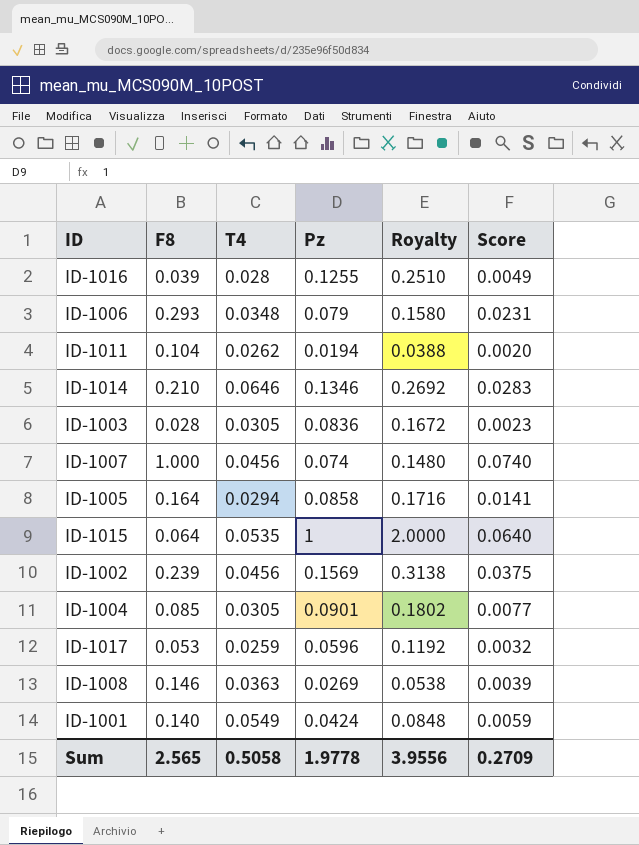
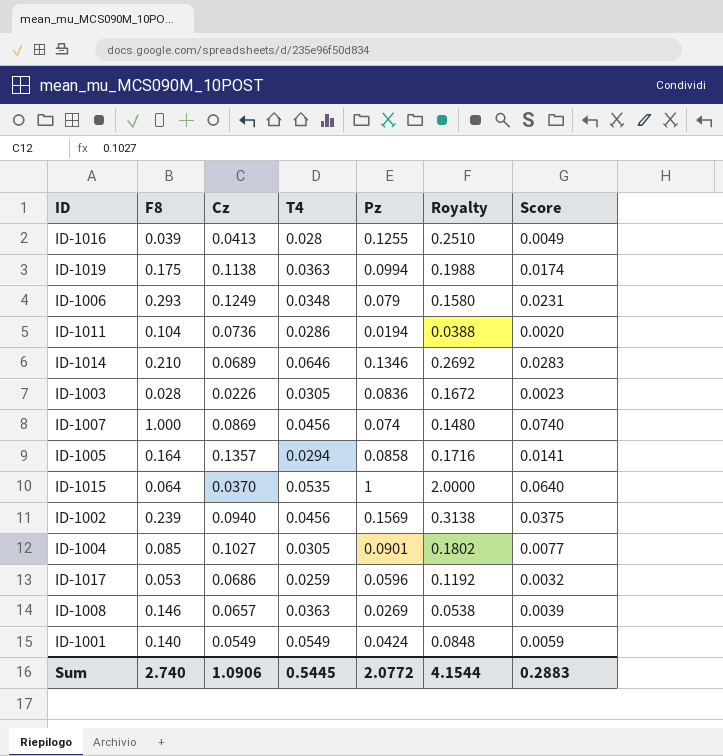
column Cz | position: none -> 3
row ID-1019: none -> 0.175 | 0.1138 | 0.0363 | 0.0994 | 0.1988 | 0.0174
ID-1011 | T4: 0.0262 -> 0.0286
Sum | F8: 2.565 -> 2.740
Sum | T4: 0.5058 -> 0.5445
Sum | Pz: 1.9778 -> 2.0772
Sum | Royalty: 3.9556 -> 4.1544
Sum | Score: 0.2709 -> 0.2883

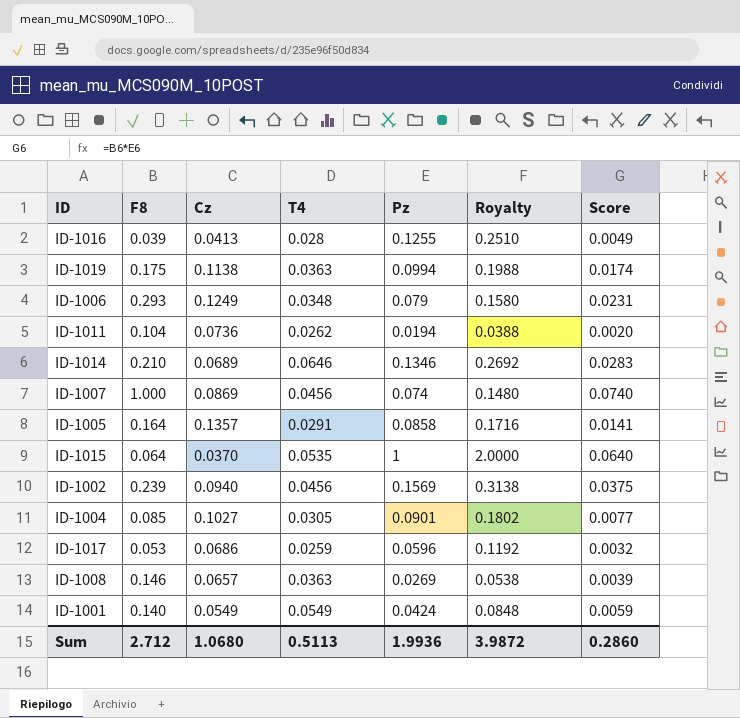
row ID-1003: 0.028 | 0.0226 | 0.0305 | 0.0836 | 0.1672 | 0.0023 -> none
ID-1011 | T4: 0.0286 -> 0.0262
ID-1005 | T4: 0.0294 -> 0.0291
Sum | F8: 2.740 -> 2.712
Sum | Cz: 1.0906 -> 1.0680
Sum | T4: 0.5445 -> 0.5113
Sum | Pz: 2.0772 -> 1.9936
Sum | Royalty: 4.1544 -> 3.9872
Sum | Score: 0.2883 -> 0.2860

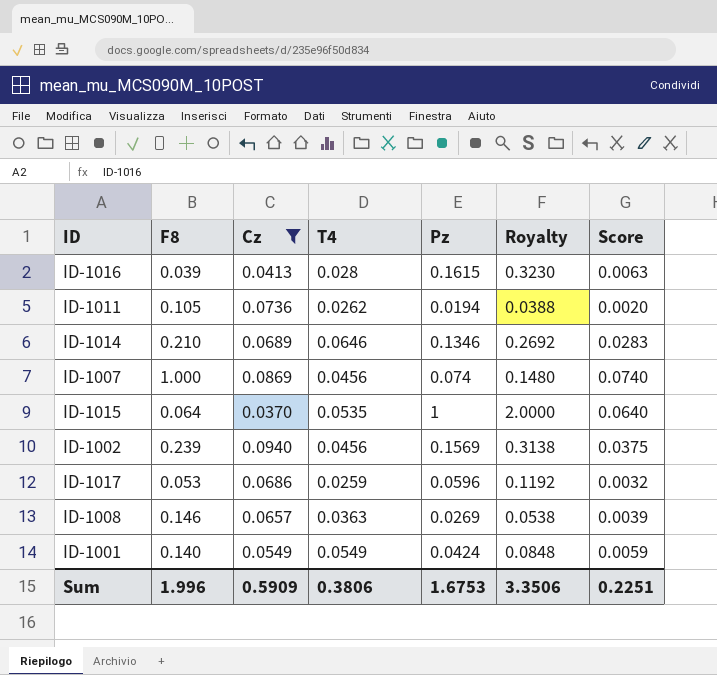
filter: none -> Cz <= 0.0940
ID-1016 | Pz: 0.1255 -> 0.1615
ID-1016 | Royalty: 0.2510 -> 0.3230
ID-1016 | Score: 0.0049 -> 0.0063
ID-1011 | F8: 0.104 -> 0.105
Sum | F8: 2.712 -> 1.996
Sum | Cz: 1.0680 -> 0.5909
Sum | T4: 0.5113 -> 0.3806
Sum | Pz: 1.9936 -> 1.6753
Sum | Royalty: 3.9872 -> 3.3506
Sum | Score: 0.2860 -> 0.2251

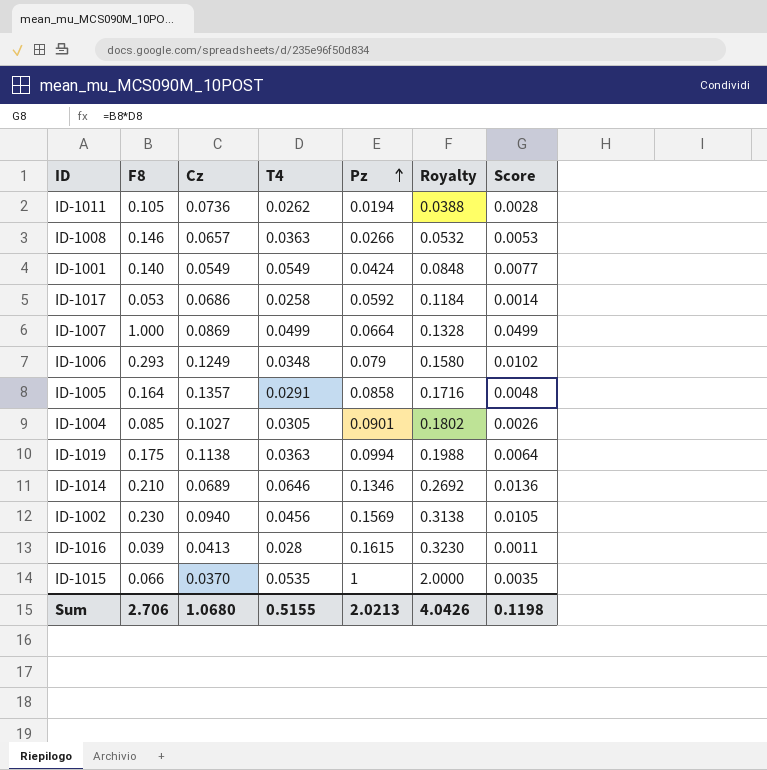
filter: Cz <= 0.0940 -> none
row order: none -> Pz ascending
column Score | formula: [F8] * [Pz] -> [F8] * [T4]
ID-1008 | Pz: 0.0269 -> 0.0266
ID-1008 | Royalty: 0.0538 -> 0.0532
ID-1017 | T4: 0.0259 -> 0.0258
ID-1017 | Pz: 0.0596 -> 0.0592
ID-1017 | Royalty: 0.1192 -> 0.1184
ID-1007 | T4: 0.0456 -> 0.0499
ID-1007 | Pz: 0.074 -> 0.0664
ID-1007 | Royalty: 0.1480 -> 0.1328
ID-1002 | F8: 0.239 -> 0.230
ID-1015 | F8: 0.064 -> 0.066
Sum | F8: 1.996 -> 2.706
Sum | Cz: 0.5909 -> 1.0680
Sum | T4: 0.3806 -> 0.5155
Sum | Pz: 1.6753 -> 2.0213
Sum | Royalty: 3.3506 -> 4.0426
Sum | Score: 0.2251 -> 0.1198

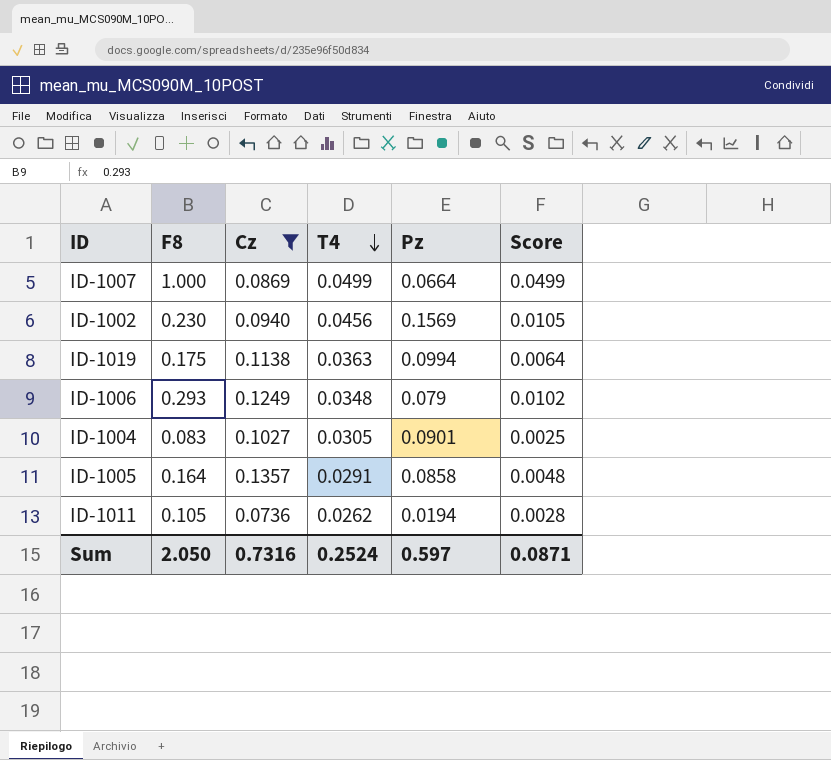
filter: none -> Cz >= 0.0736
row order: Pz ascending -> T4 descending
column Royalty | formula: [Pz] * 2 -> none
ID-1004 | F8: 0.085 -> 0.083
ID-1004 | Score: 0.0026 -> 0.0025
Sum | F8: 2.706 -> 2.050
Sum | Cz: 1.0680 -> 0.7316
Sum | T4: 0.5155 -> 0.2524
Sum | Pz: 2.0213 -> 0.597
Sum | Score: 0.1198 -> 0.0871

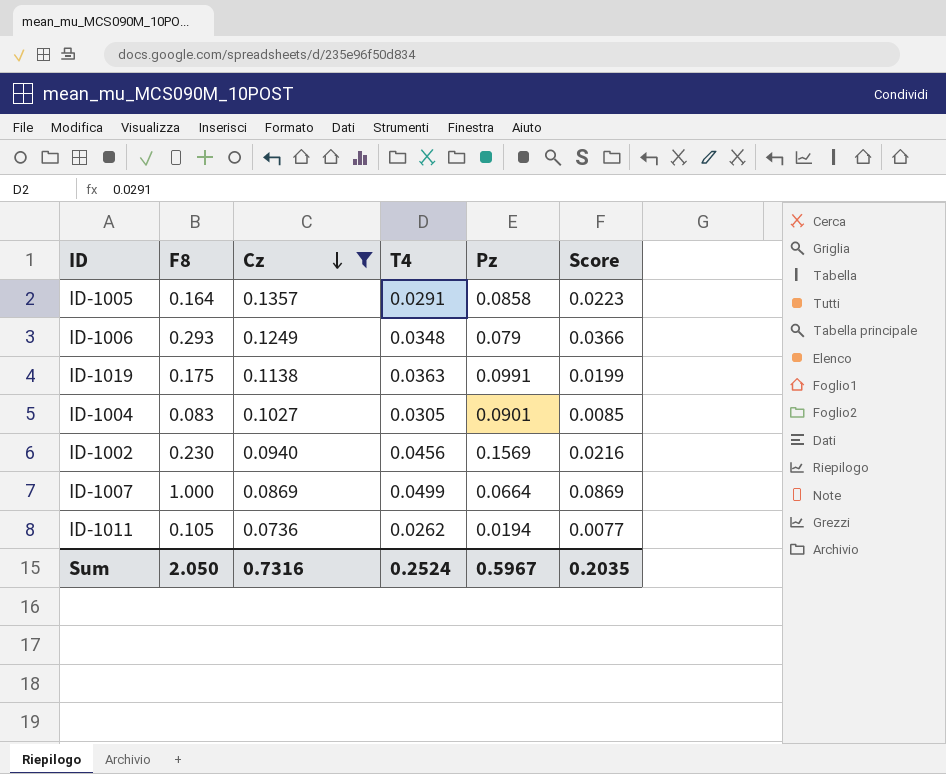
row order: T4 descending -> Cz descending
column Score | formula: [F8] * [T4] -> [F8] * [Cz]
ID-1019 | Pz: 0.0994 -> 0.0991
Sum | Pz: 0.597 -> 0.5967
Sum | Score: 0.0871 -> 0.2035

